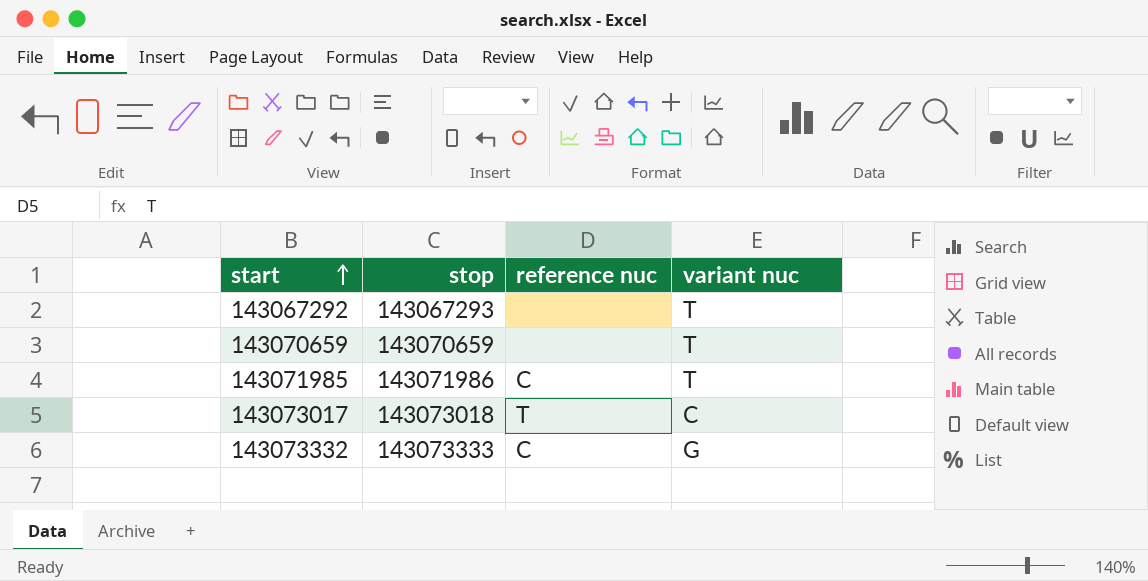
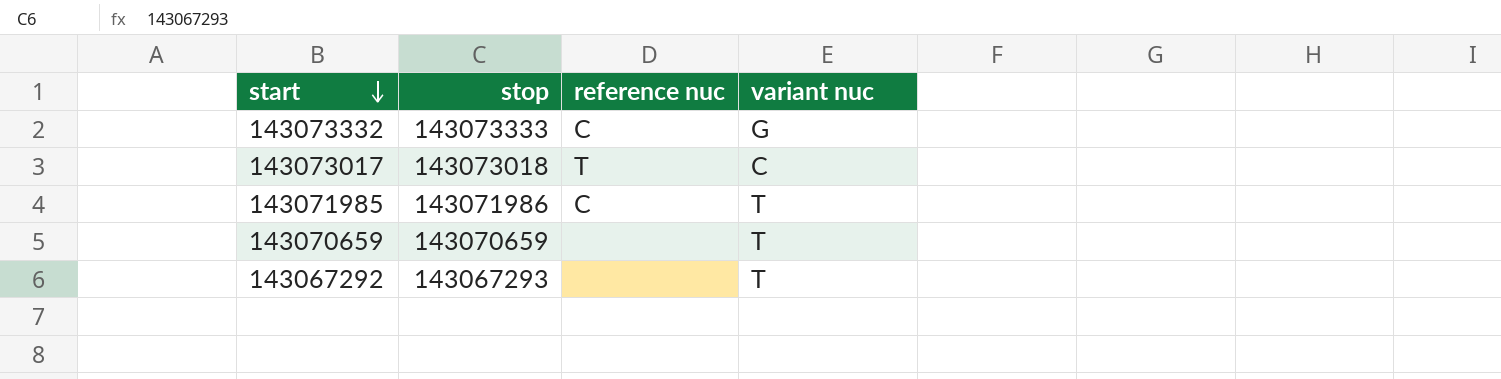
row order: start ascending -> start descending

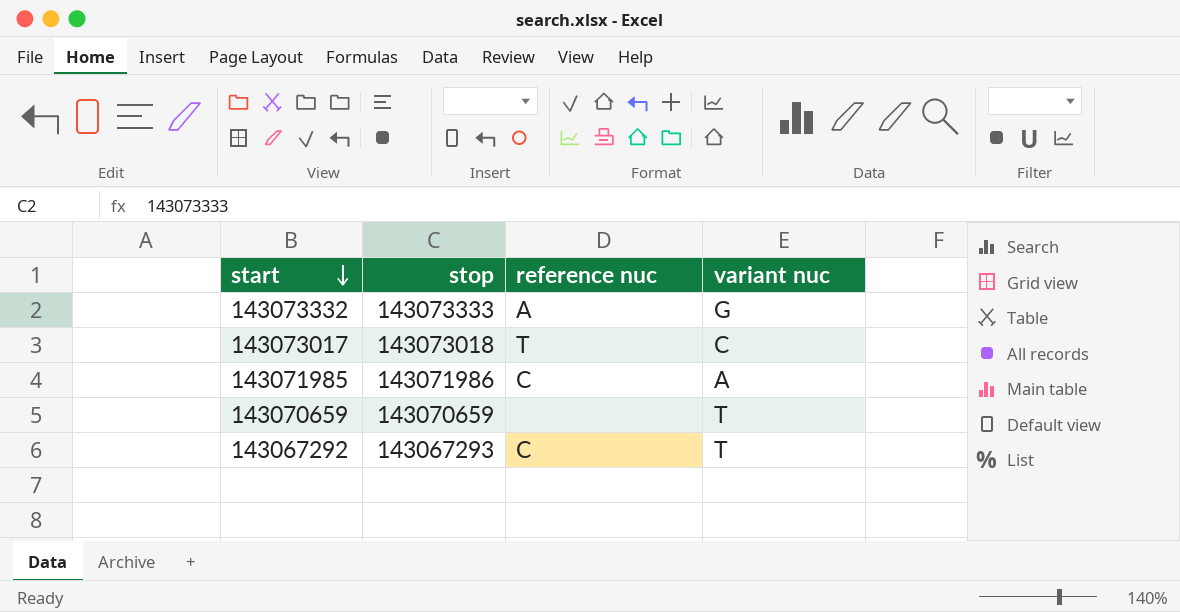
143073332 | reference nuc: C -> A
143071985 | variant nuc: T -> A
143067292 | reference nuc: none -> C

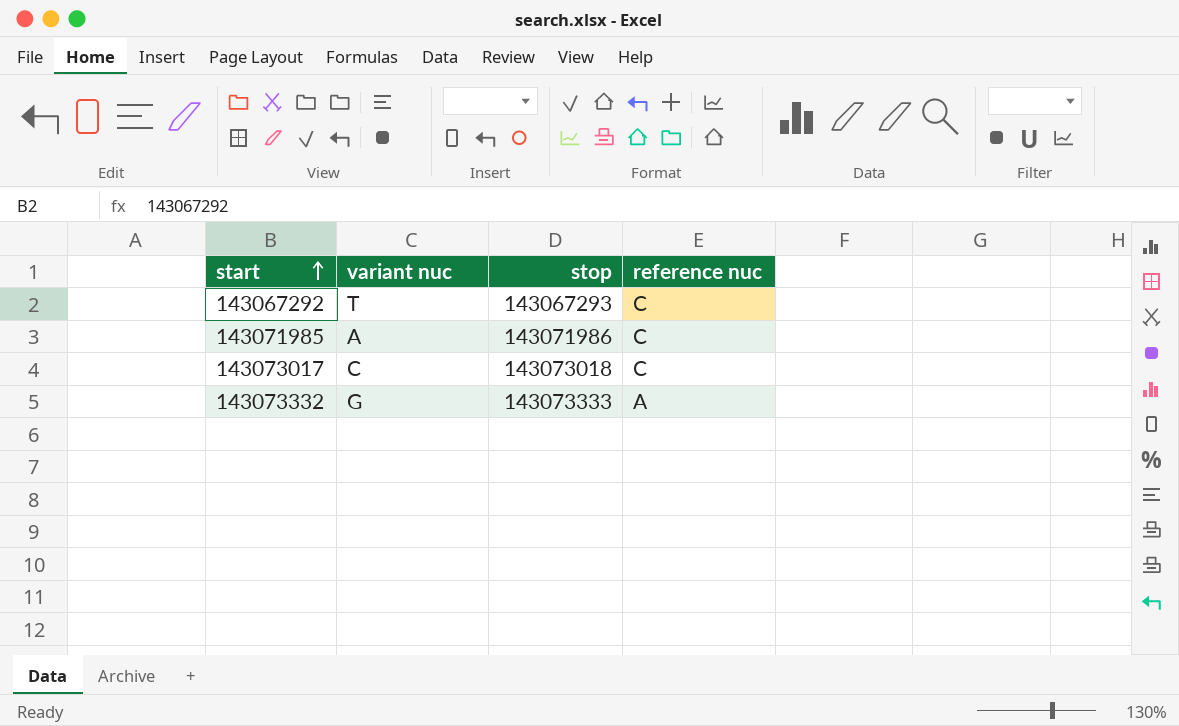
row order: start descending -> start ascending
column variant nuc | position: 4 -> 2
row 143070659: 143070659 | none | T -> none
143073017 | reference nuc: T -> C

